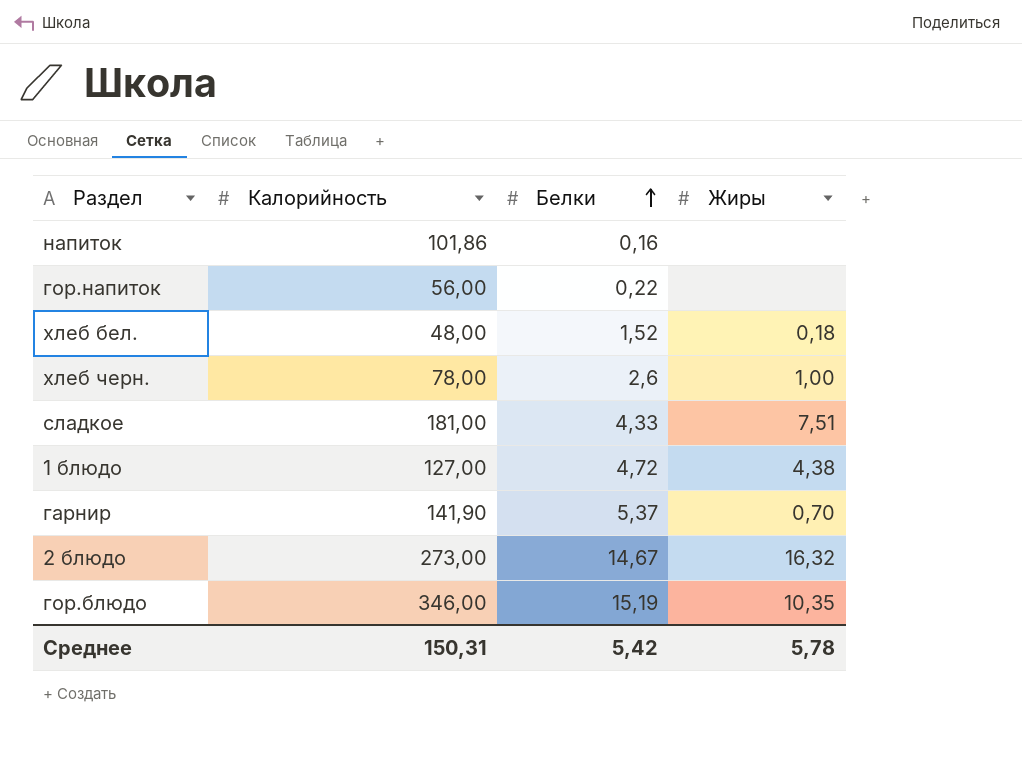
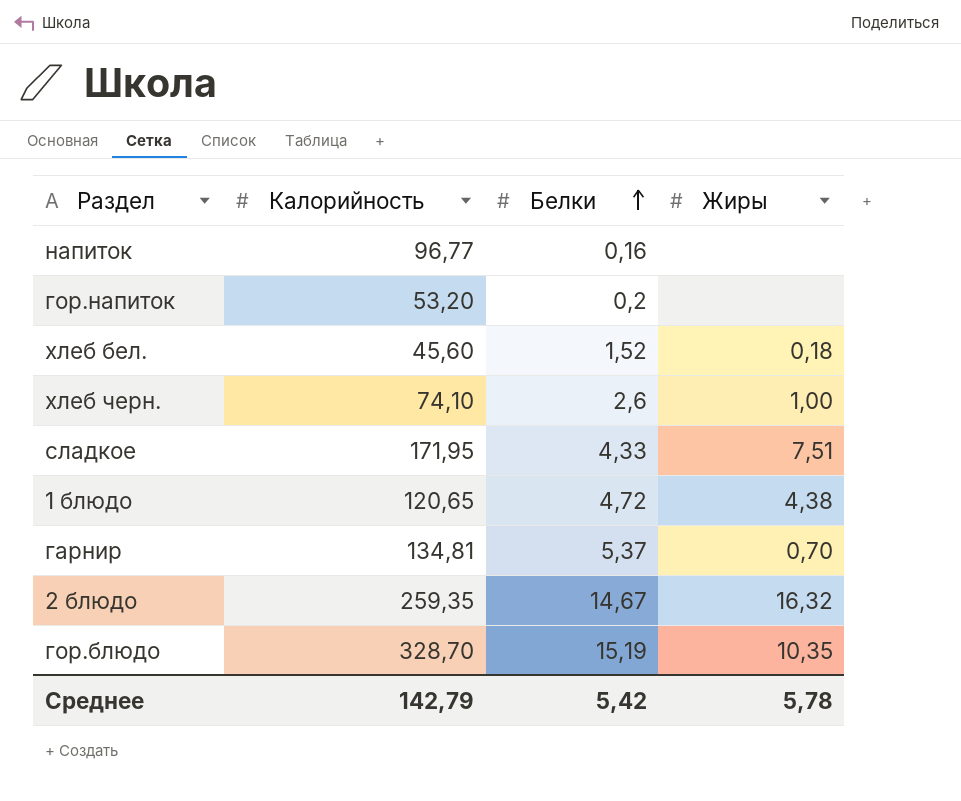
напиток | Калорийность: 101,86 -> 96,77
гор.напиток | Калорийность: 56,00 -> 53,20
гор.напиток | Белки: 0,22 -> 0,2
хлеб бел. | Калорийность: 48,00 -> 45,60
хлеб черн. | Калорийность: 78,00 -> 74,10
сладкое | Калорийность: 181,00 -> 171,95
1 блюдо | Калорийность: 127,00 -> 120,65
гарнир | Калорийность: 141,90 -> 134,81
2 блюдо | Калорийность: 273,00 -> 259,35
гор.блюдо | Калорийность: 346,00 -> 328,70
Среднее | Калорийность: 150,31 -> 142,79

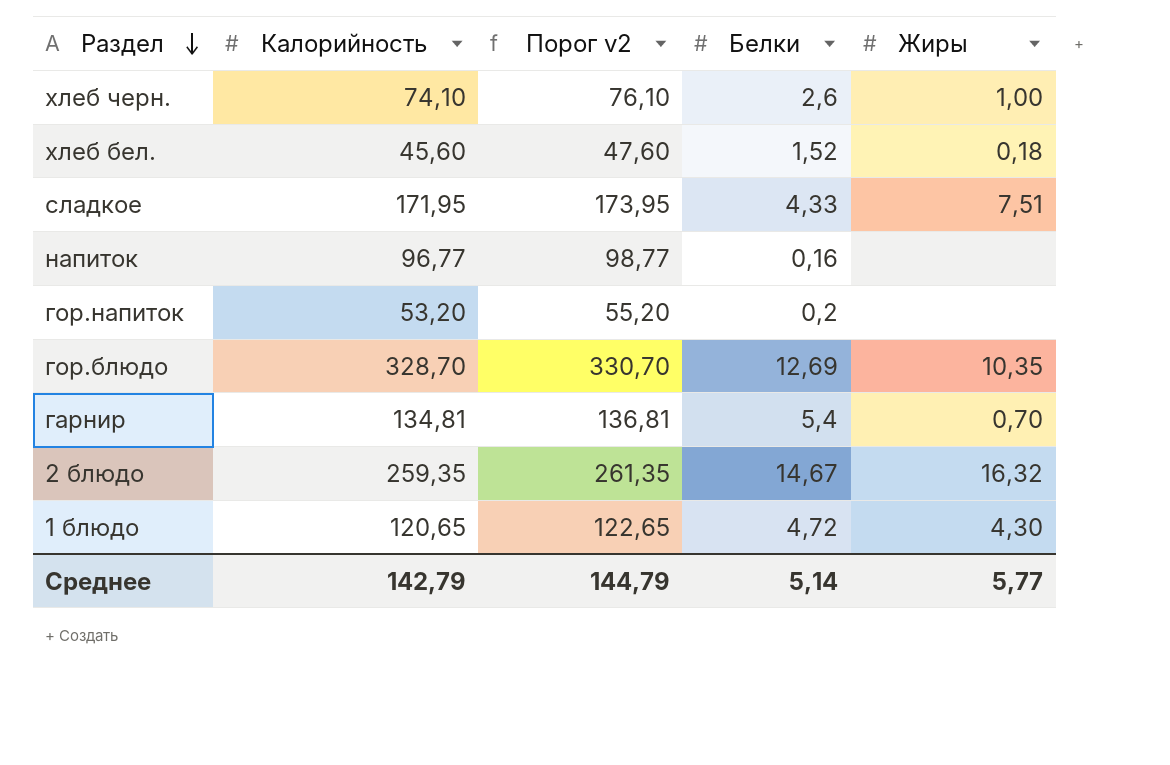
row order: Белки ascending -> Раздел descending
column Порог v2 | formula: none -> [Калорийность] + 2
гор.блюдо | Белки: 15,19 -> 12,69
гарнир | Белки: 5,37 -> 5,4
1 блюдо | Жиры: 4,38 -> 4,30
Среднее | Белки: 5,42 -> 5,14
Среднее | Жиры: 5,78 -> 5,77

